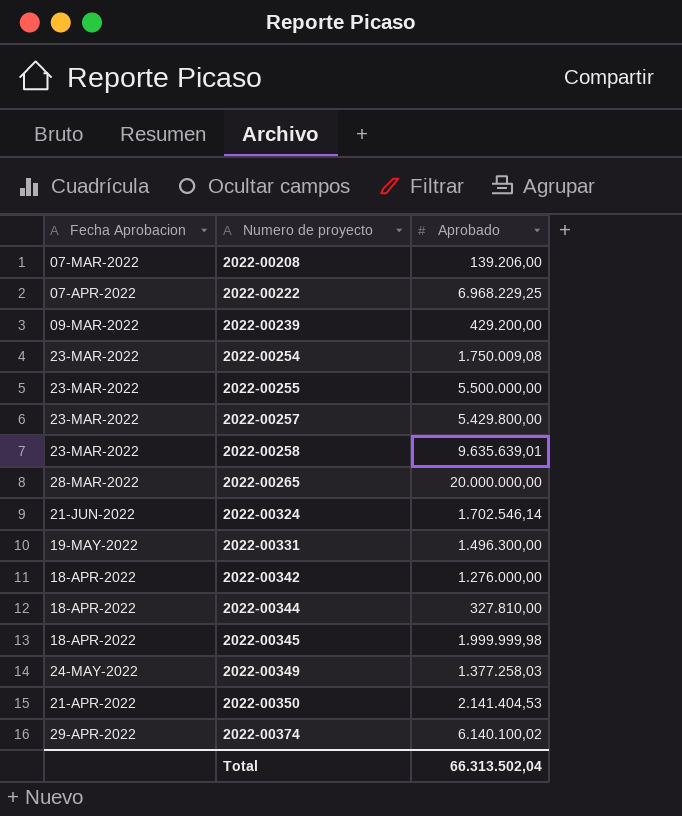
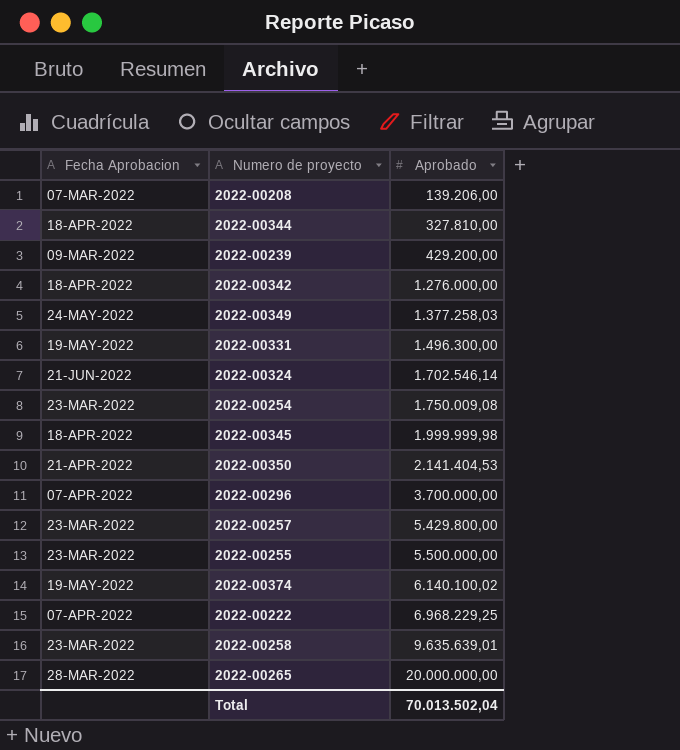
row order: Numero de proyecto ascending -> Aprobado ascending
row 2022-00296: none -> 07-APR-2022 | 3.700.000,00
2022-00374 | Fecha Aprobacion: 29-APR-2022 -> 19-MAY-2022
Total | Aprobado: 66.313.502,04 -> 70.013.502,04

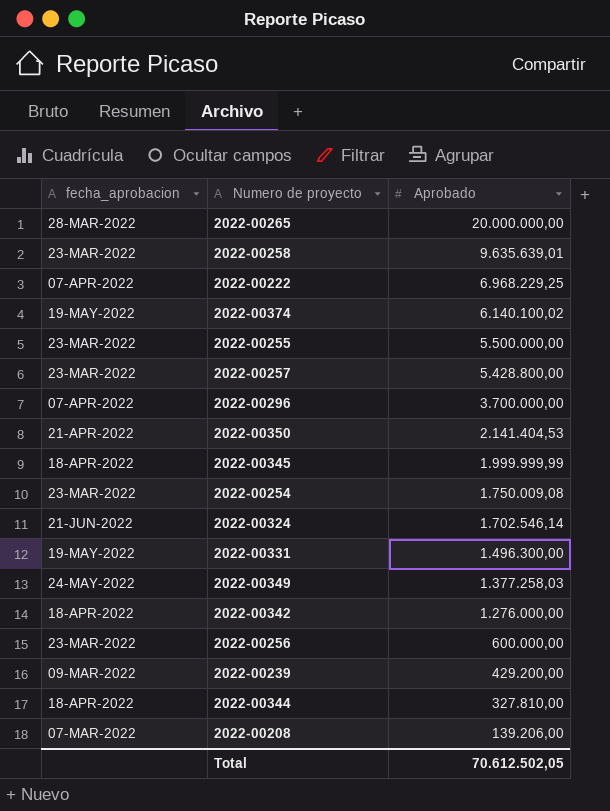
row order: Aprobado ascending -> Aprobado descending
column name: Fecha Aprobacion -> fecha_aprobacion
2022-00257 | Aprobado: 5.429.800,00 -> 5.428.800,00
2022-00345 | Aprobado: 1.999.999,98 -> 1.999.999,99
row 2022-00256: none -> 23-MAR-2022 | 600.000,00
Total | Aprobado: 70.013.502,04 -> 70.612.502,05

